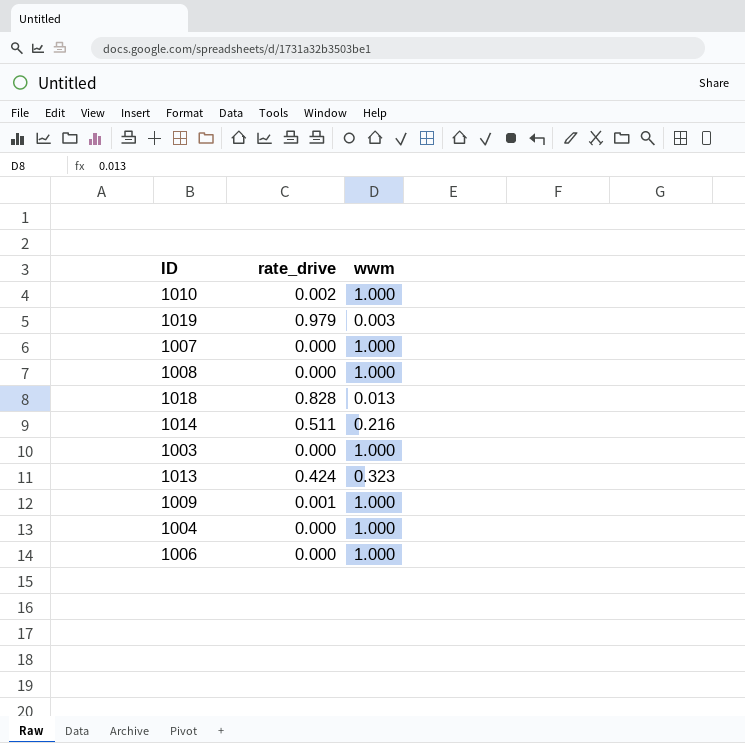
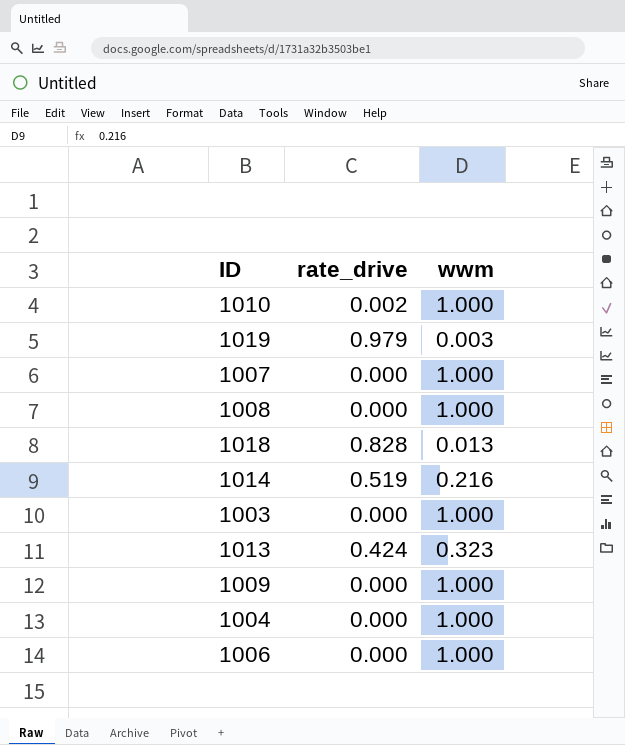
1014 | rate_drive: 0.511 -> 0.519
1009 | rate_drive: 0.001 -> 0.000

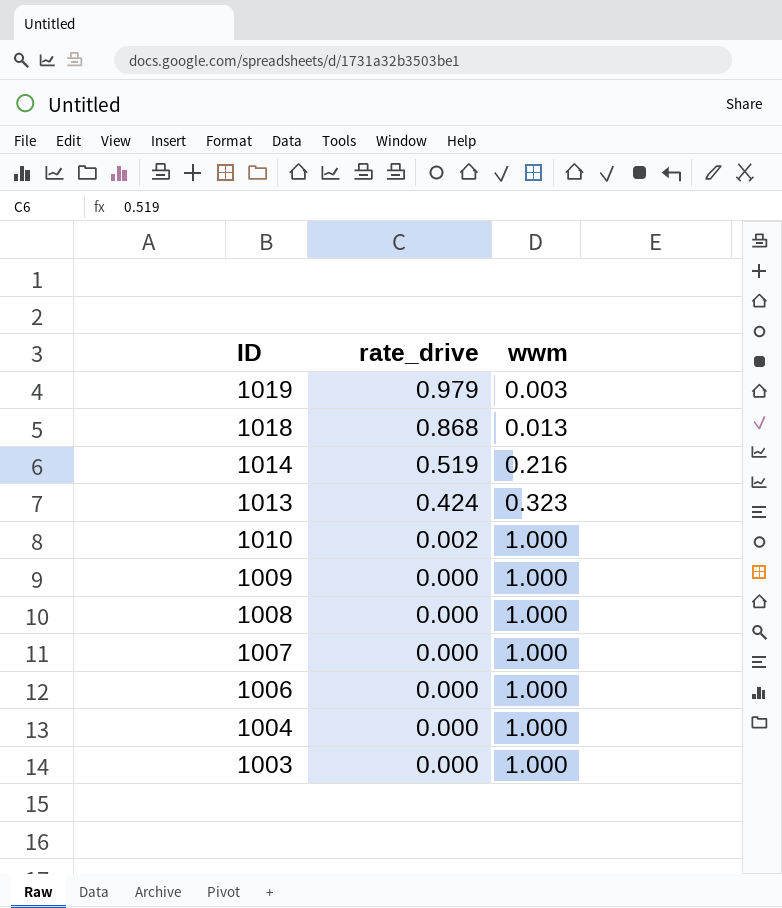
row order: none -> ID descending
1018 | rate_drive: 0.828 -> 0.868

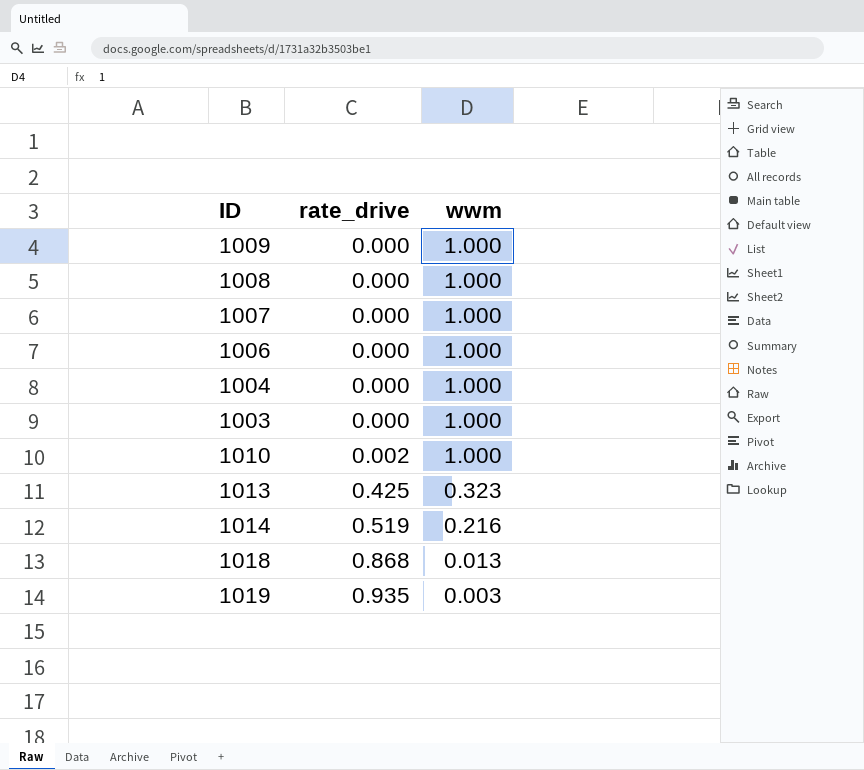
row order: ID descending -> rate_drive ascending
1013 | rate_drive: 0.424 -> 0.425
1019 | rate_drive: 0.979 -> 0.935

